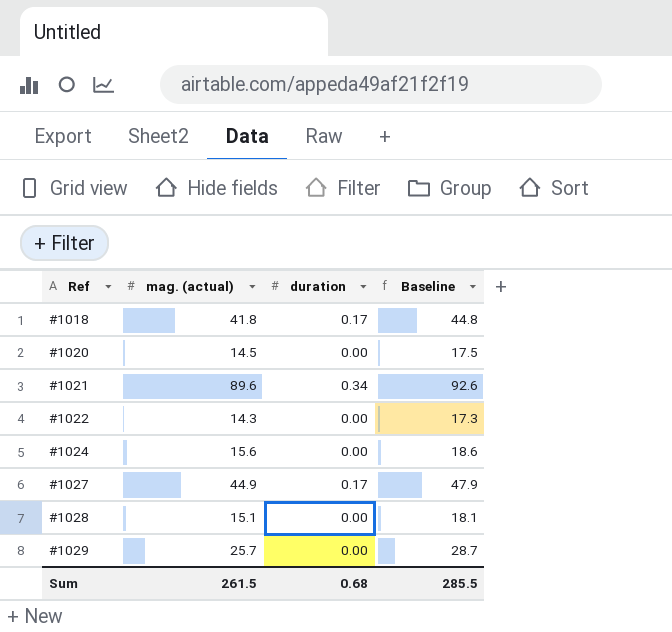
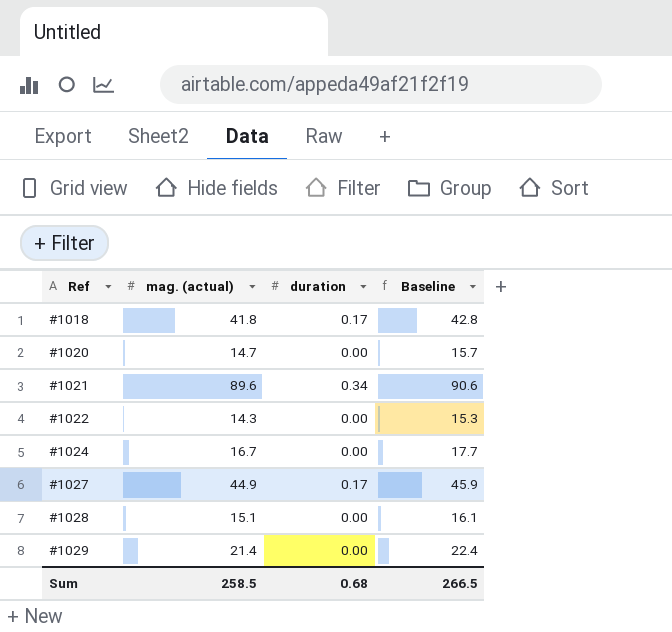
column Baseline | formula: [mag. (actual)] + 3 -> [mag. (actual)] + 1
#1020 | mag. (actual): 14.5 -> 14.7
#1024 | mag. (actual): 15.6 -> 16.7
#1029 | mag. (actual): 25.7 -> 21.4
Sum | mag. (actual): 261.5 -> 258.5
Sum | Baseline: 285.5 -> 266.5

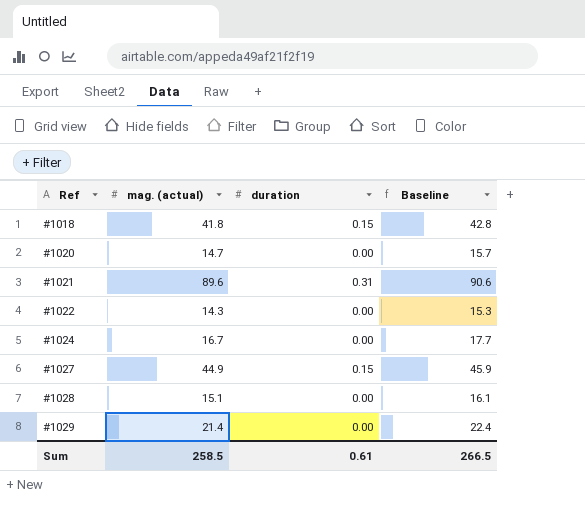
#1018 | duration: 0.17 -> 0.15
#1021 | duration: 0.34 -> 0.31
#1027 | duration: 0.17 -> 0.15
Sum | duration: 0.68 -> 0.61

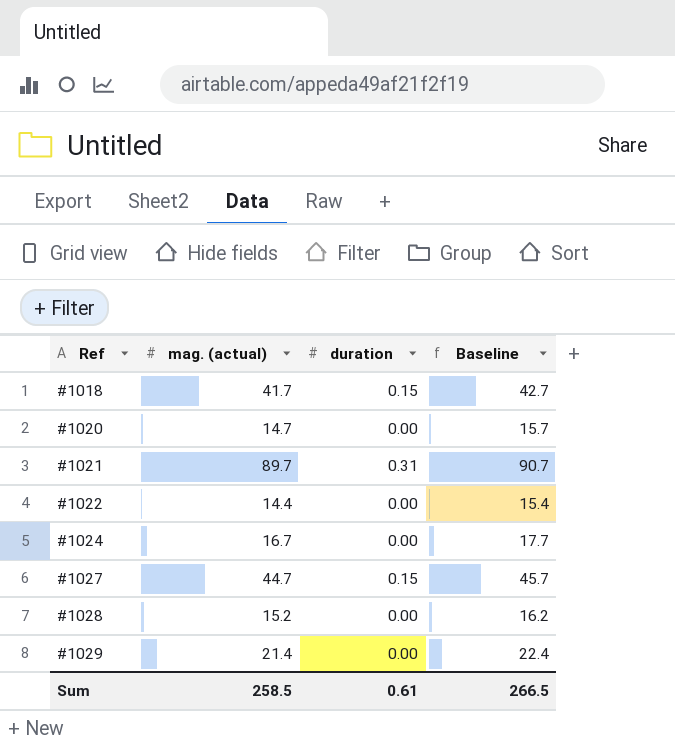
#1018 | mag. (actual): 41.8 -> 41.7
#1018 | Baseline: 42.8 -> 42.7
#1021 | mag. (actual): 89.6 -> 89.7
#1021 | Baseline: 90.6 -> 90.7
#1022 | mag. (actual): 14.3 -> 14.4
#1022 | Baseline: 15.3 -> 15.4
#1027 | mag. (actual): 44.9 -> 44.7
#1027 | Baseline: 45.9 -> 45.7
#1028 | mag. (actual): 15.1 -> 15.2
#1028 | Baseline: 16.1 -> 16.2

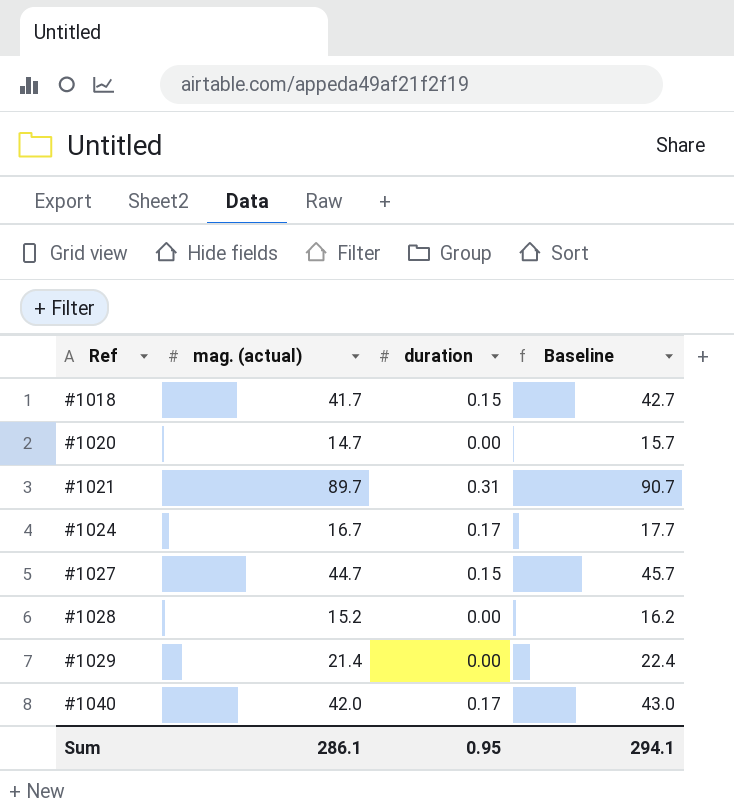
row #1022: 14.4 | 0.00 | 15.4 -> none
#1024 | duration: 0.00 -> 0.17
row #1040: none -> 42.0 | 0.17 | 43.0
Sum | mag. (actual): 258.5 -> 286.1
Sum | duration: 0.61 -> 0.95
Sum | Baseline: 266.5 -> 294.1

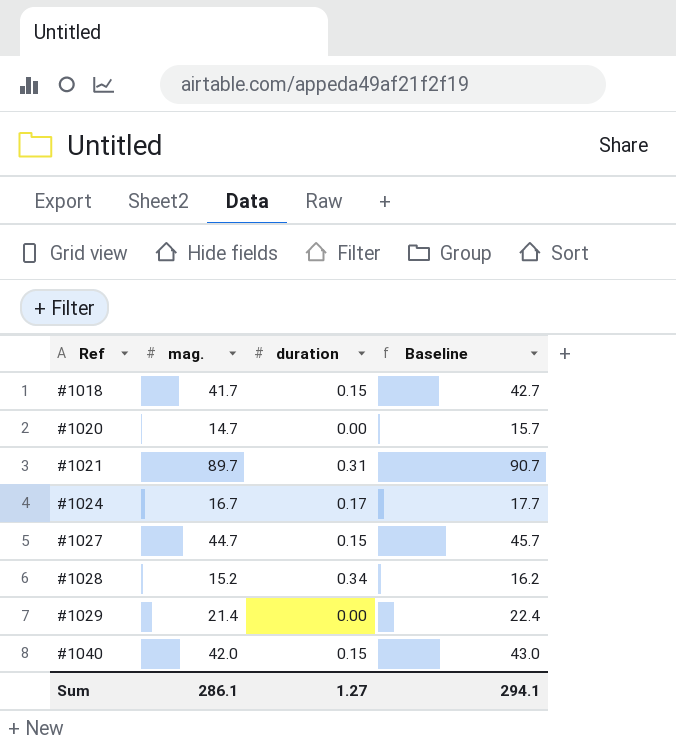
column name: mag. (actual) -> mag.
#1028 | duration: 0.00 -> 0.34
#1040 | duration: 0.17 -> 0.15
Sum | duration: 0.95 -> 1.27

